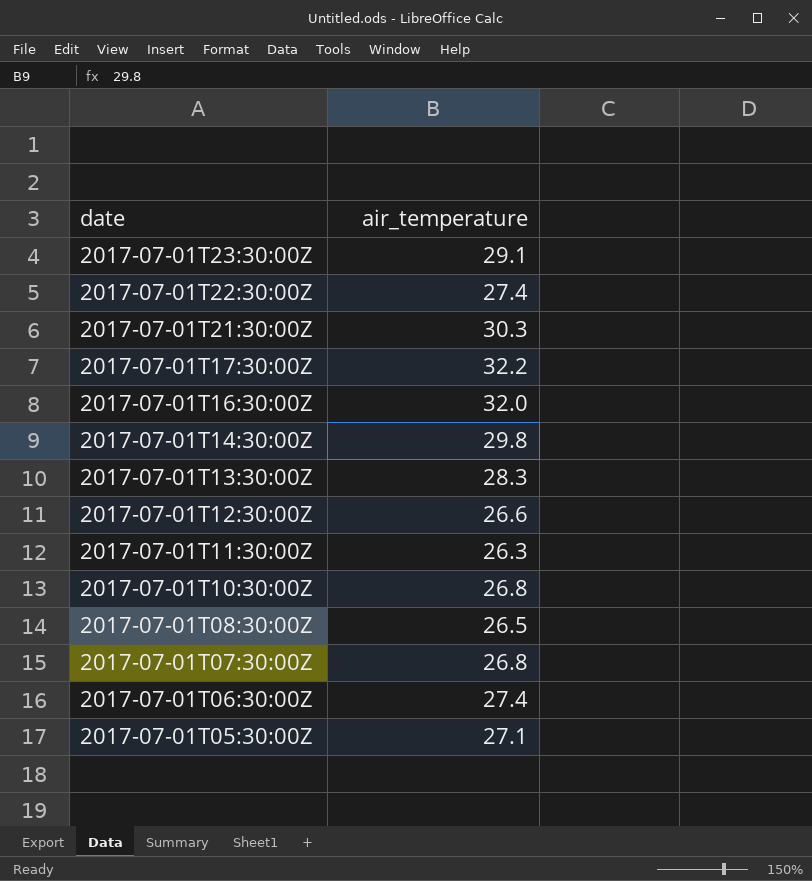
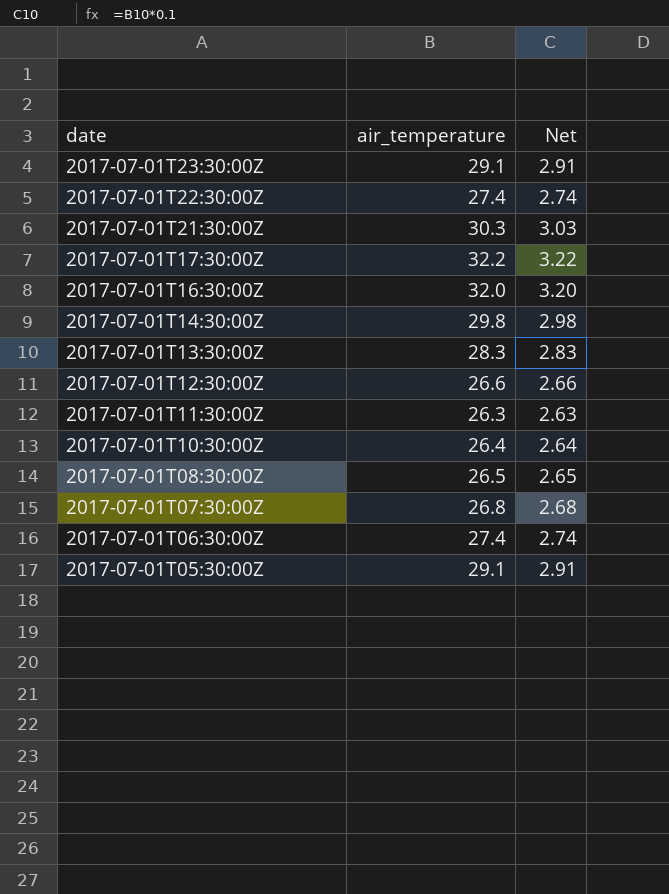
column Net | formula: none -> [air_temperature] * 0.1
2017-07-01T10:30:00Z | air_temperature: 26.8 -> 26.4
2017-07-01T05:30:00Z | air_temperature: 27.1 -> 29.1

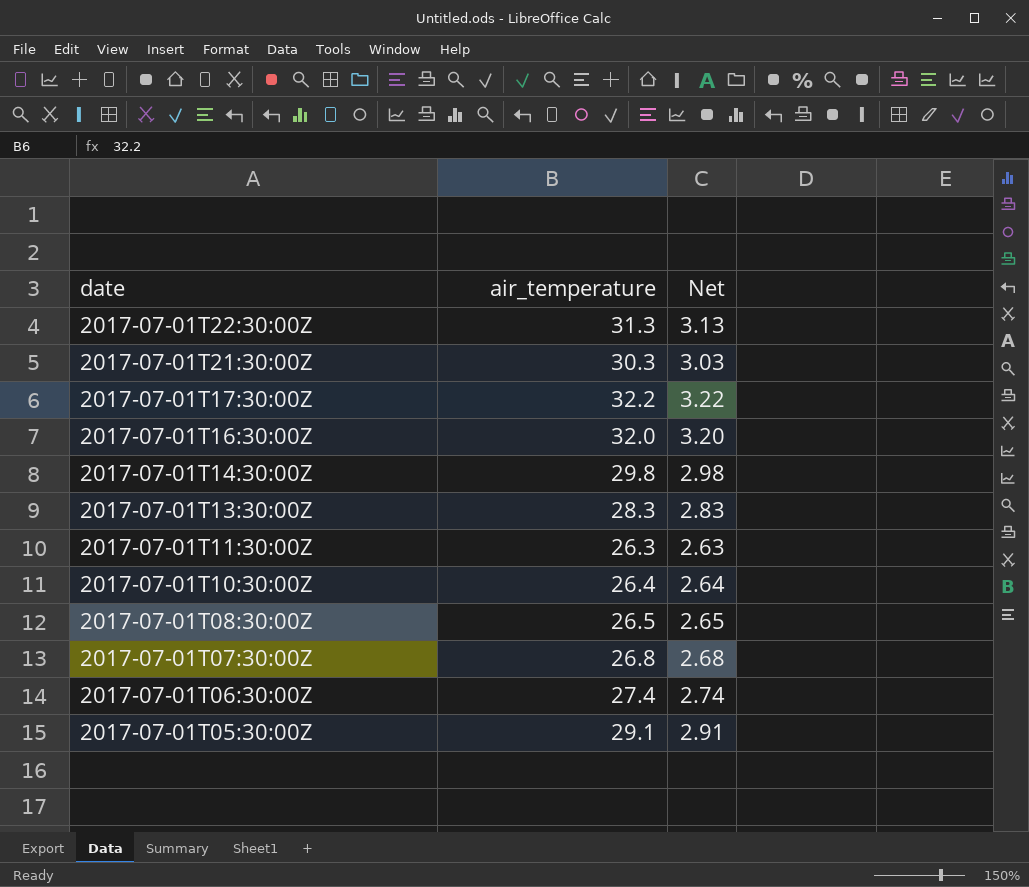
row 2017-07-01T23:30:00Z: 29.1 | 2.91 -> none
row 2017-07-01T12:30:00Z: 26.6 | 2.66 -> none
2017-07-01T22:30:00Z | air_temperature: 27.4 -> 31.3
2017-07-01T22:30:00Z | Net: 2.74 -> 3.13

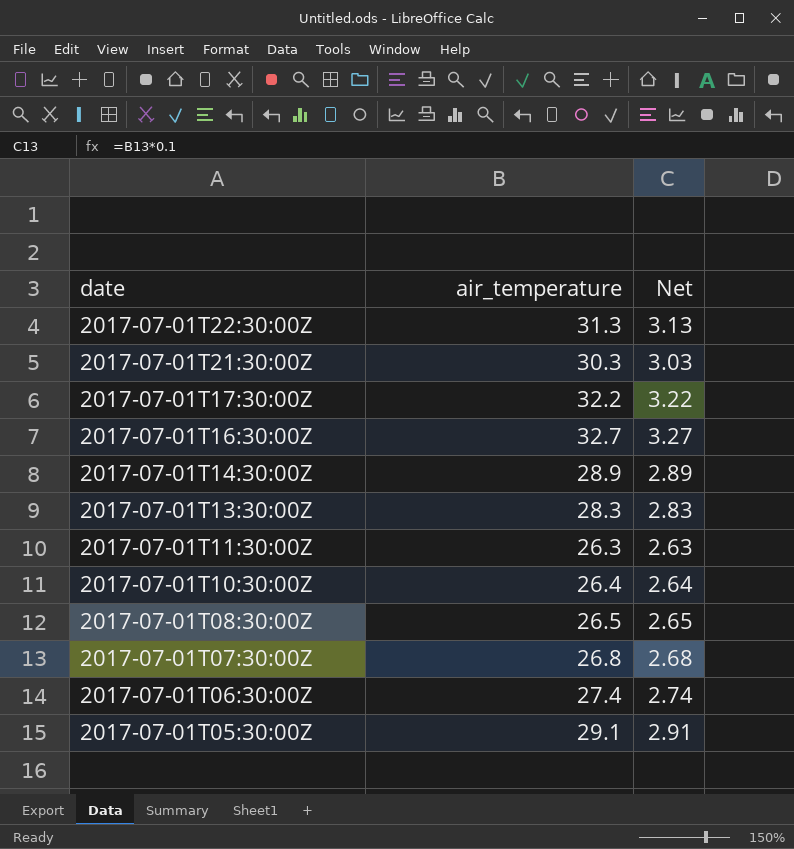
2017-07-01T16:30:00Z | air_temperature: 32.0 -> 32.7
2017-07-01T16:30:00Z | Net: 3.20 -> 3.27
2017-07-01T14:30:00Z | air_temperature: 29.8 -> 28.9
2017-07-01T14:30:00Z | Net: 2.98 -> 2.89

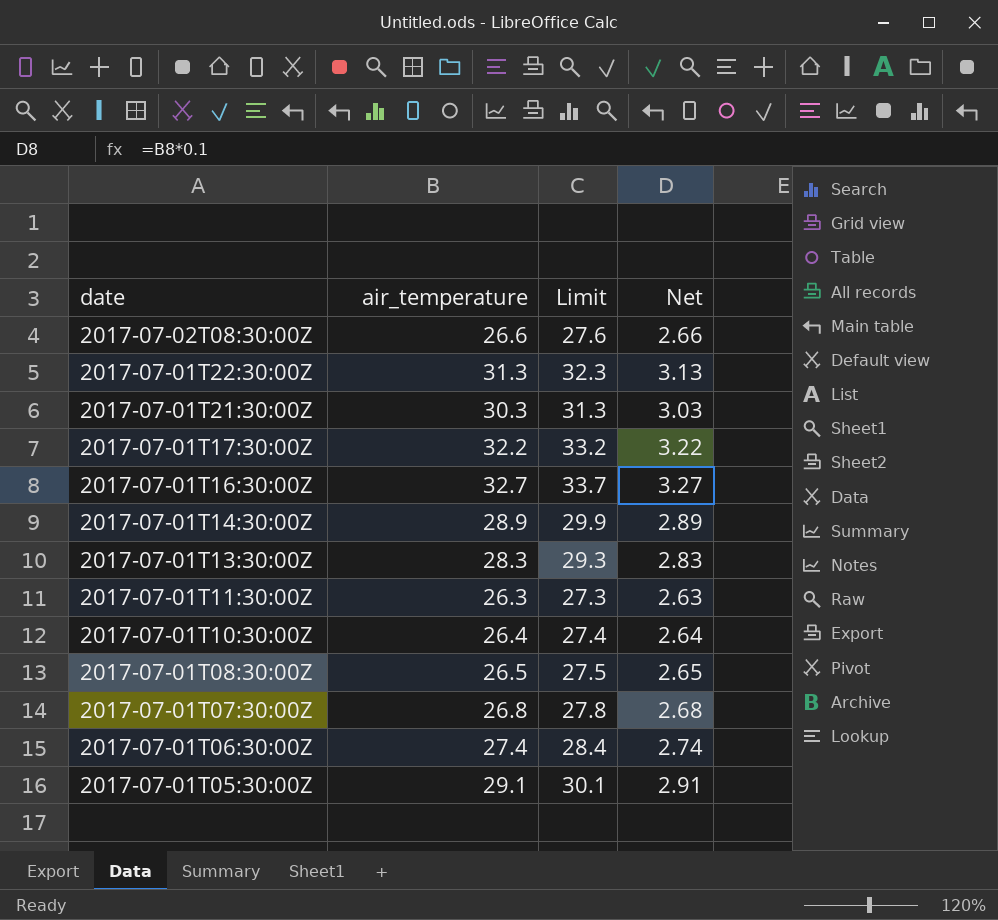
column Limit | formula: none -> [air_temperature] + 1
row 2017-07-02T08:30:00Z: none -> 26.6 | 27.6 | 2.66

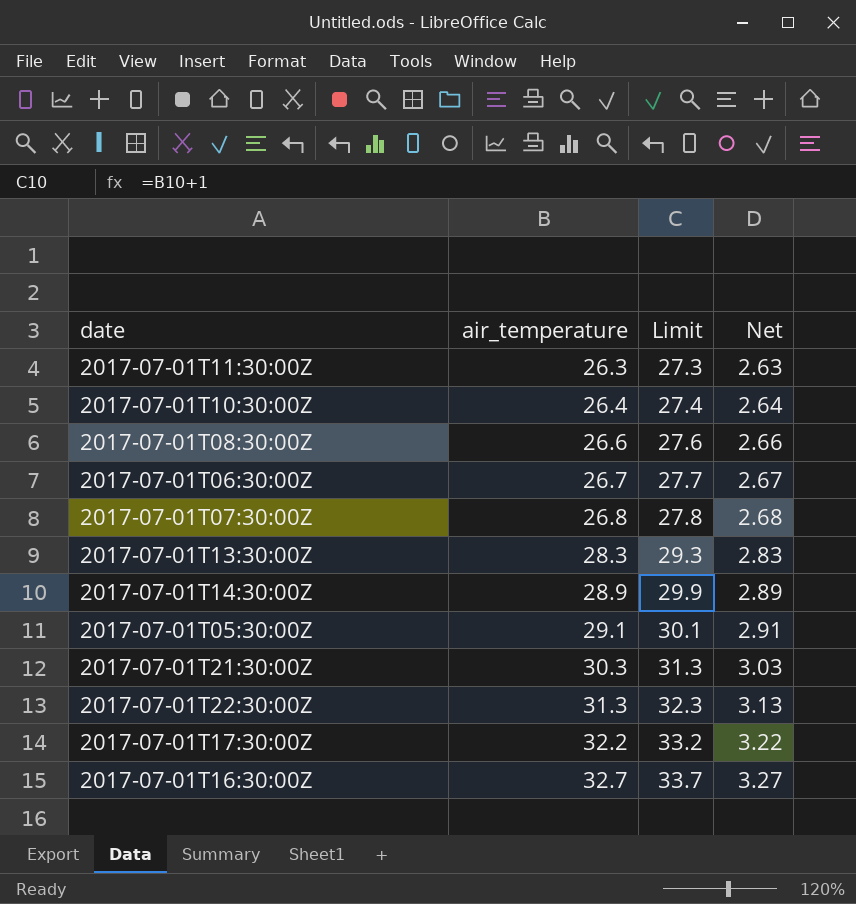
row order: date descending -> air_temperature ascending
row 2017-07-02T08:30:00Z: 26.6 | 27.6 | 2.66 -> none
2017-07-01T08:30:00Z | air_temperature: 26.5 -> 26.6
2017-07-01T08:30:00Z | Limit: 27.5 -> 27.6
2017-07-01T08:30:00Z | Net: 2.65 -> 2.66
2017-07-01T06:30:00Z | air_temperature: 27.4 -> 26.7
2017-07-01T06:30:00Z | Limit: 28.4 -> 27.7
2017-07-01T06:30:00Z | Net: 2.74 -> 2.67

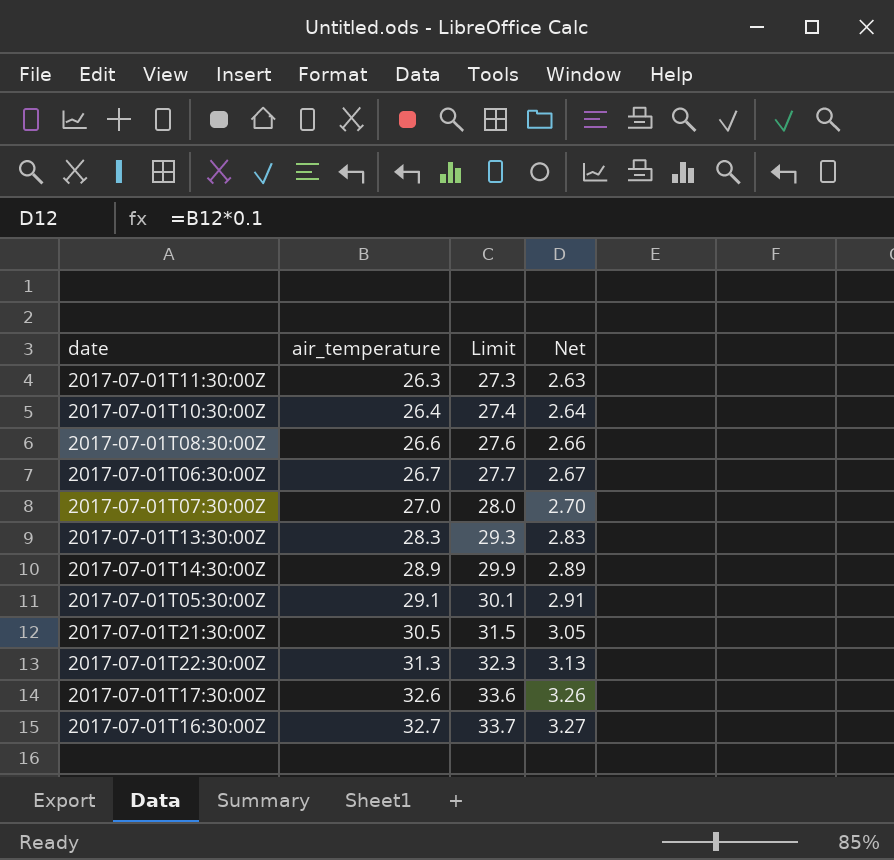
2017-07-01T07:30:00Z | air_temperature: 26.8 -> 27.0
2017-07-01T07:30:00Z | Limit: 27.8 -> 28.0
2017-07-01T07:30:00Z | Net: 2.68 -> 2.70
2017-07-01T21:30:00Z | air_temperature: 30.3 -> 30.5
2017-07-01T21:30:00Z | Limit: 31.3 -> 31.5
2017-07-01T21:30:00Z | Net: 3.03 -> 3.05
2017-07-01T17:30:00Z | air_temperature: 32.2 -> 32.6
2017-07-01T17:30:00Z | Limit: 33.2 -> 33.6
2017-07-01T17:30:00Z | Net: 3.22 -> 3.26

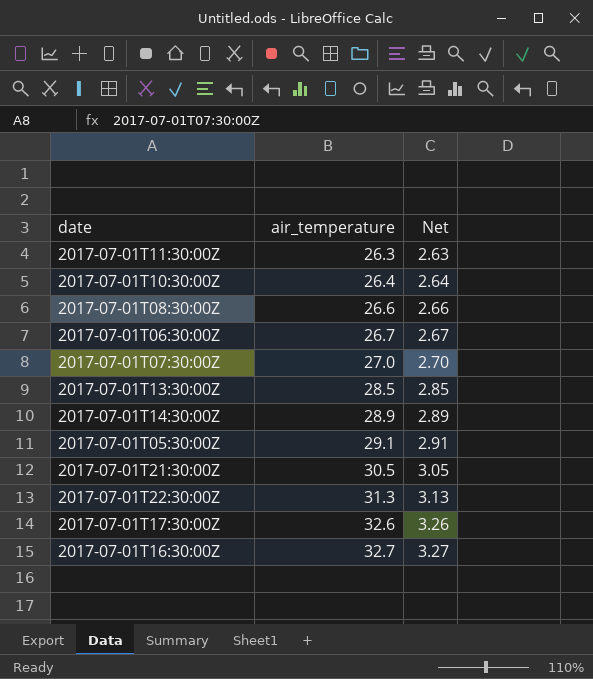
column Limit | formula: [air_temperature] + 1 -> none
2017-07-01T13:30:00Z | air_temperature: 28.3 -> 28.5
2017-07-01T13:30:00Z | Net: 2.83 -> 2.85

